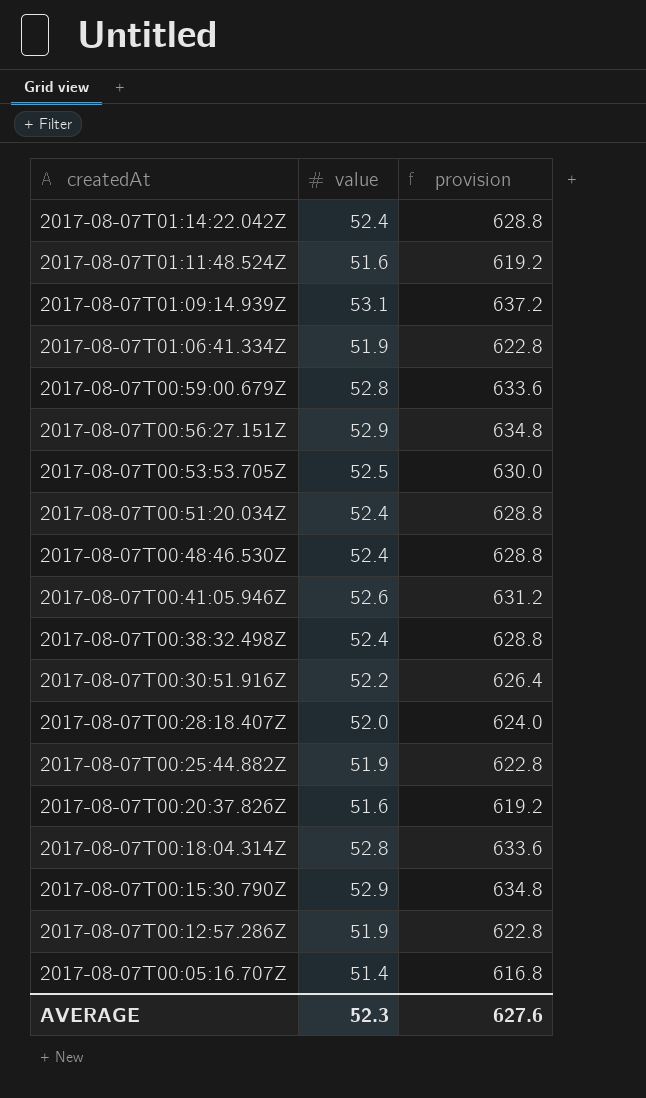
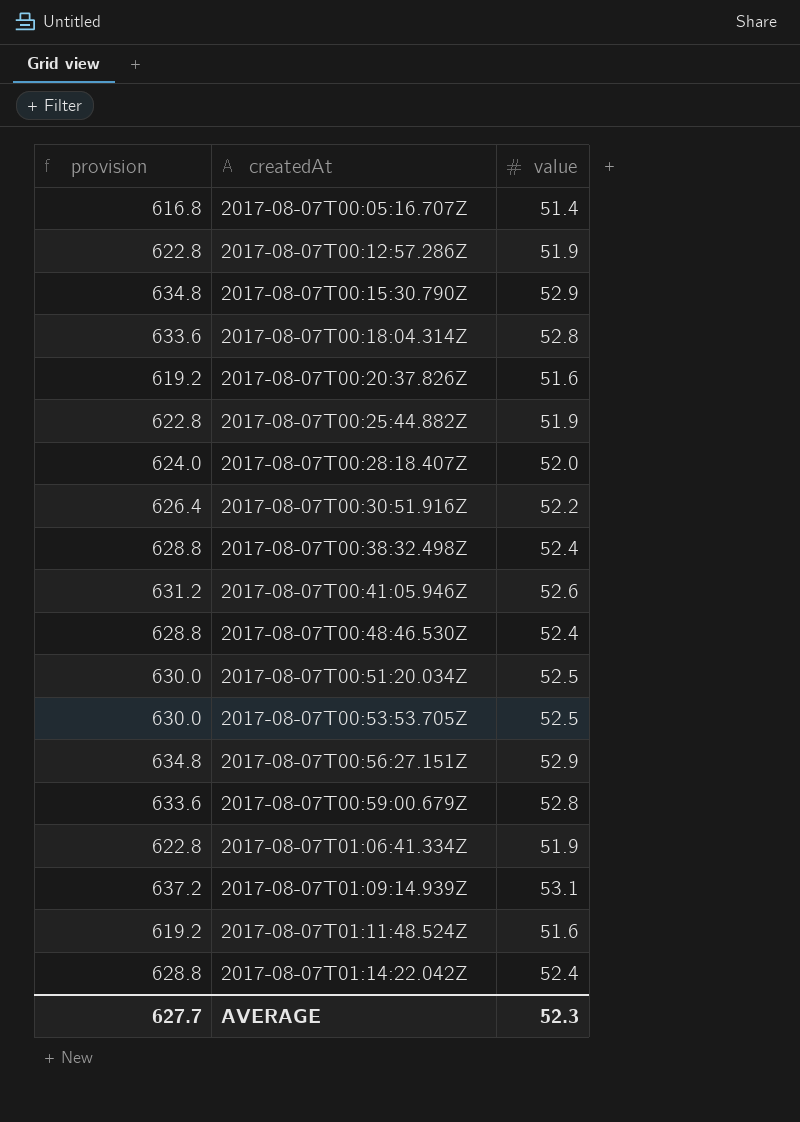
row order: createdAt descending -> createdAt ascending
column provision | position: 3 -> 1
2017-08-07T00:51:20.034Z | provision: 628.8 -> 630.0
2017-08-07T00:51:20.034Z | value: 52.4 -> 52.5
AVERAGE | provision: 627.6 -> 627.7

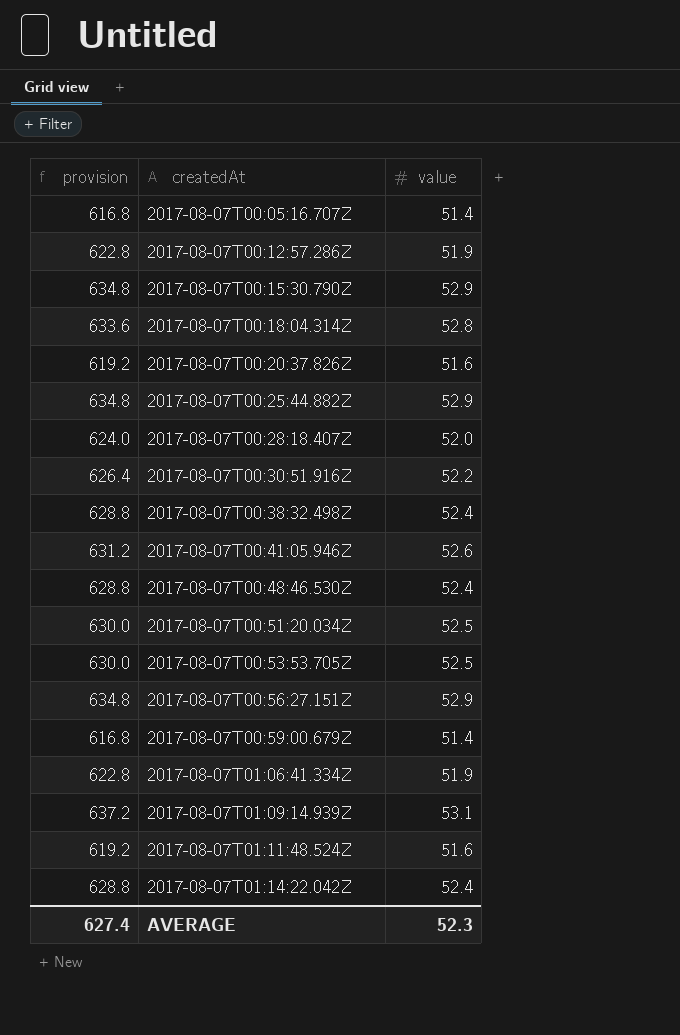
2017-08-07T00:25:44.882Z | provision: 622.8 -> 634.8
2017-08-07T00:25:44.882Z | value: 51.9 -> 52.9
2017-08-07T00:59:00.679Z | provision: 633.6 -> 616.8
2017-08-07T00:59:00.679Z | value: 52.8 -> 51.4
AVERAGE | provision: 627.7 -> 627.4

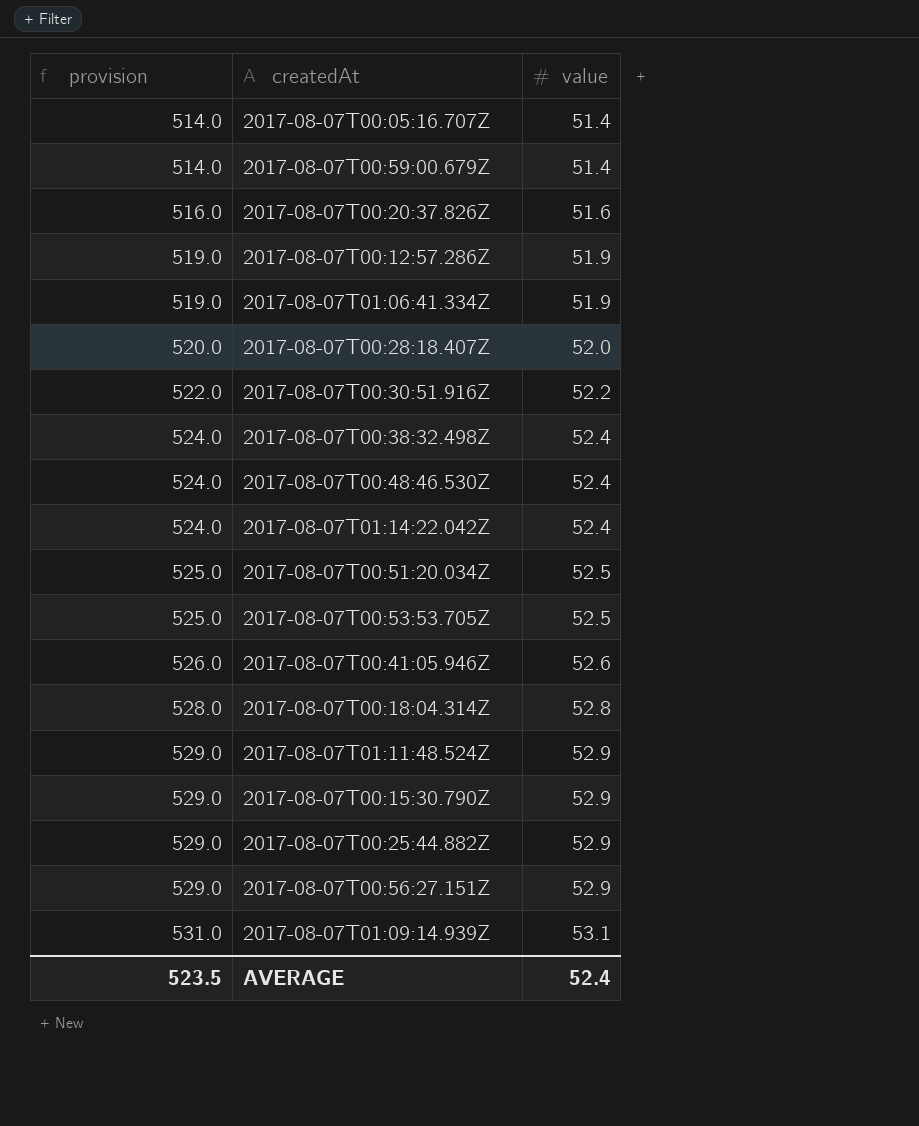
row order: createdAt ascending -> provision ascending
column provision | formula: [value] * 12 -> [value] * 10
2017-08-07T01:11:48.524Z | value: 51.6 -> 52.9
AVERAGE | provision: 627.4 -> 523.5
AVERAGE | value: 52.3 -> 52.4

